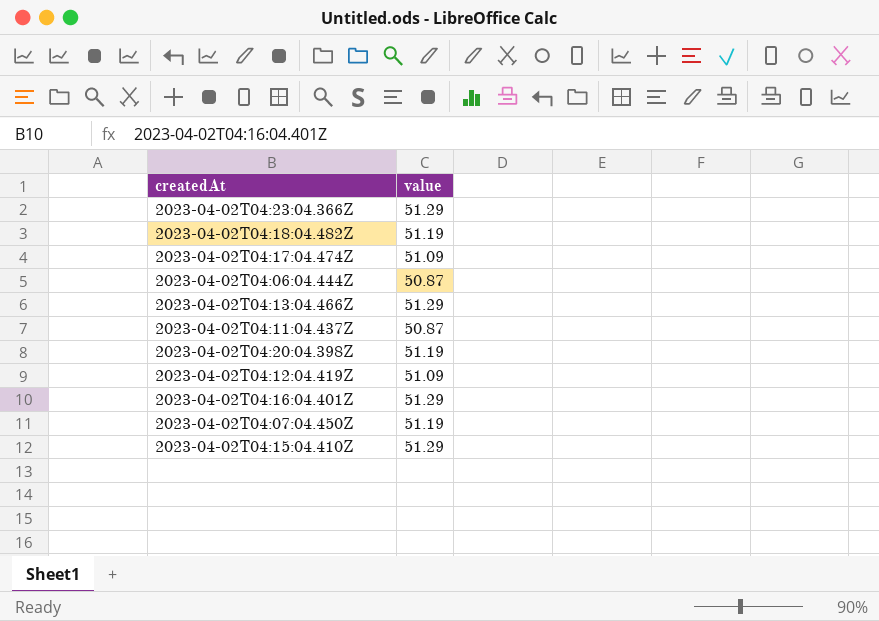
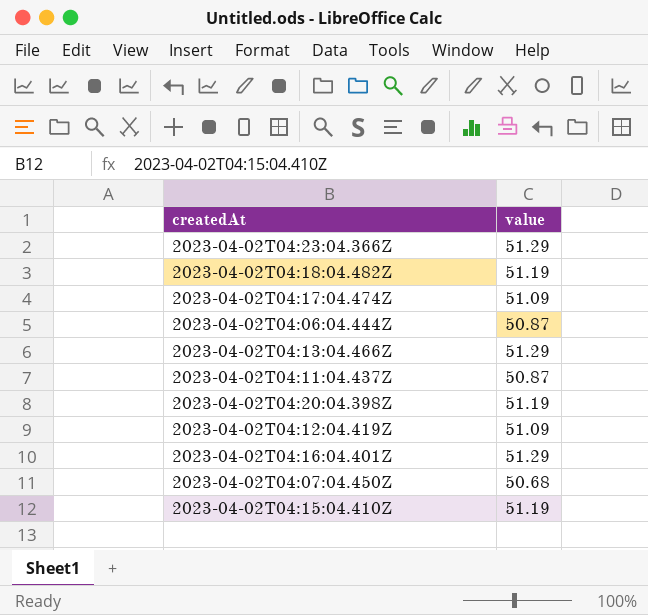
2023-04-02T04:07:04.450Z | value: 51.19 -> 50.68
2023-04-02T04:15:04.410Z | value: 51.29 -> 51.19

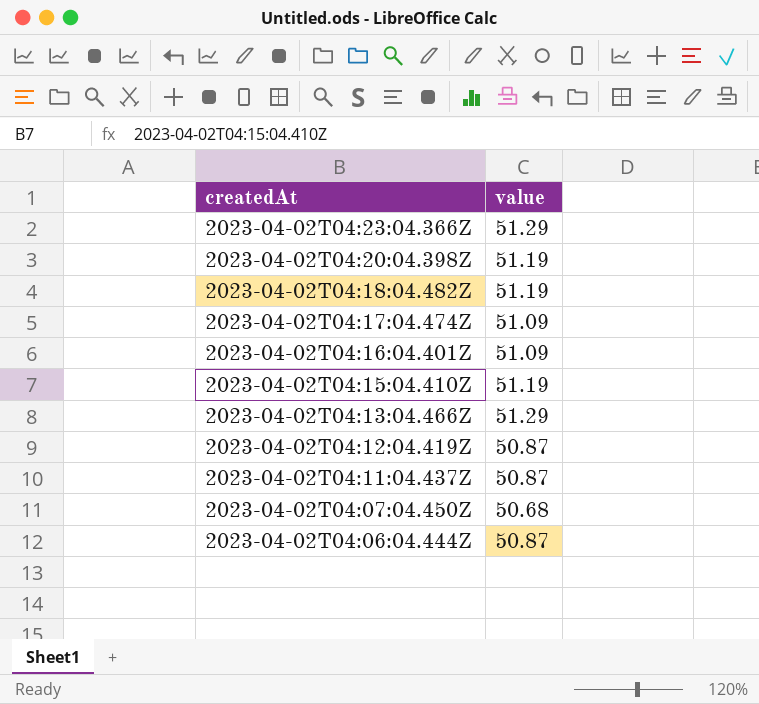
row order: none -> createdAt descending
2023-04-02T04:16:04.401Z | value: 51.29 -> 51.09
2023-04-02T04:12:04.419Z | value: 51.09 -> 50.87

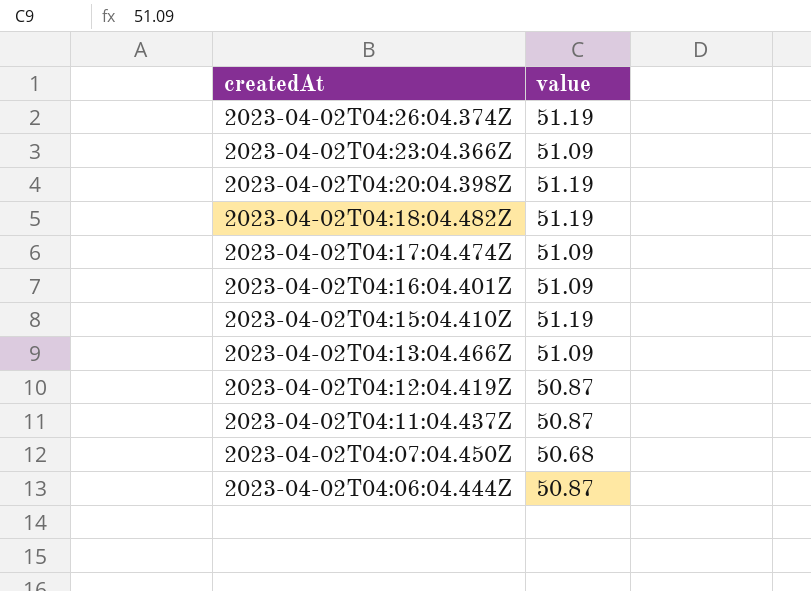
row 2023-04-02T04:26:04.374Z: none -> 51.19
2023-04-02T04:23:04.366Z | value: 51.29 -> 51.09
2023-04-02T04:13:04.466Z | value: 51.29 -> 51.09

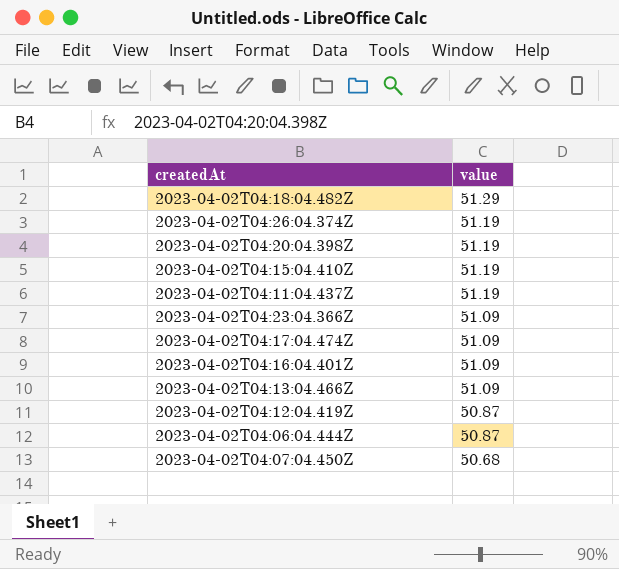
row order: createdAt descending -> value descending
2023-04-02T04:18:04.482Z | value: 51.19 -> 51.29
2023-04-02T04:11:04.437Z | value: 50.87 -> 51.19

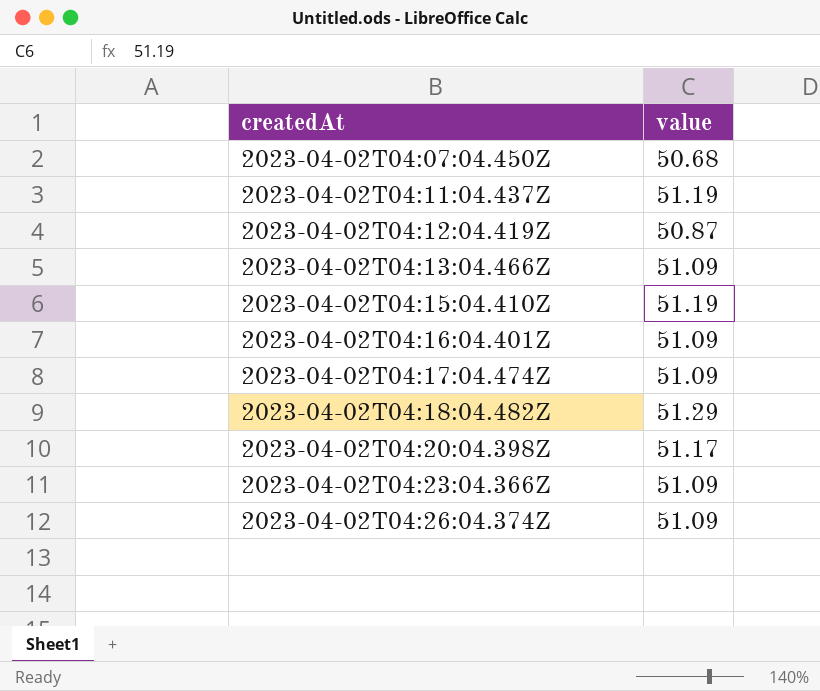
row order: value descending -> createdAt ascending
row 2023-04-02T04:06:04.444Z: 50.87 -> none
2023-04-02T04:20:04.398Z | value: 51.19 -> 51.17
2023-04-02T04:26:04.374Z | value: 51.19 -> 51.09

